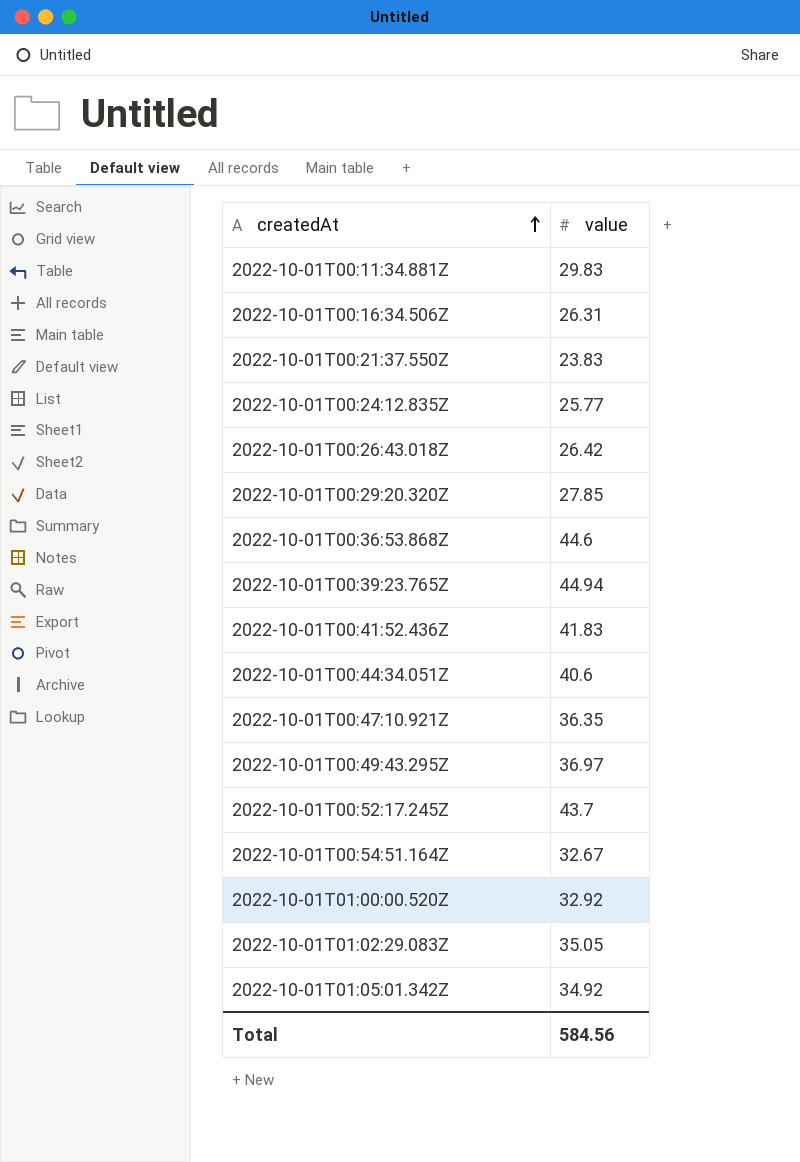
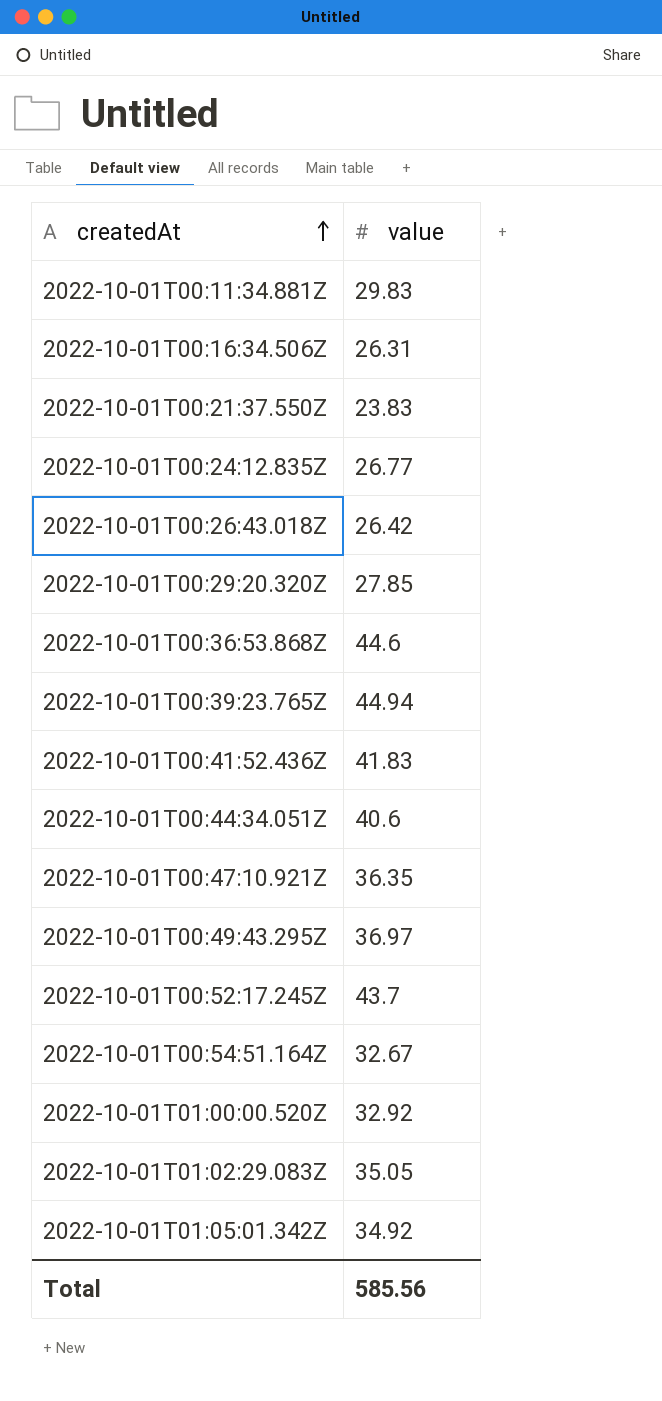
2022-10-01T00:24:12.835Z | value: 25.77 -> 26.77
Total | value: 584.56 -> 585.56

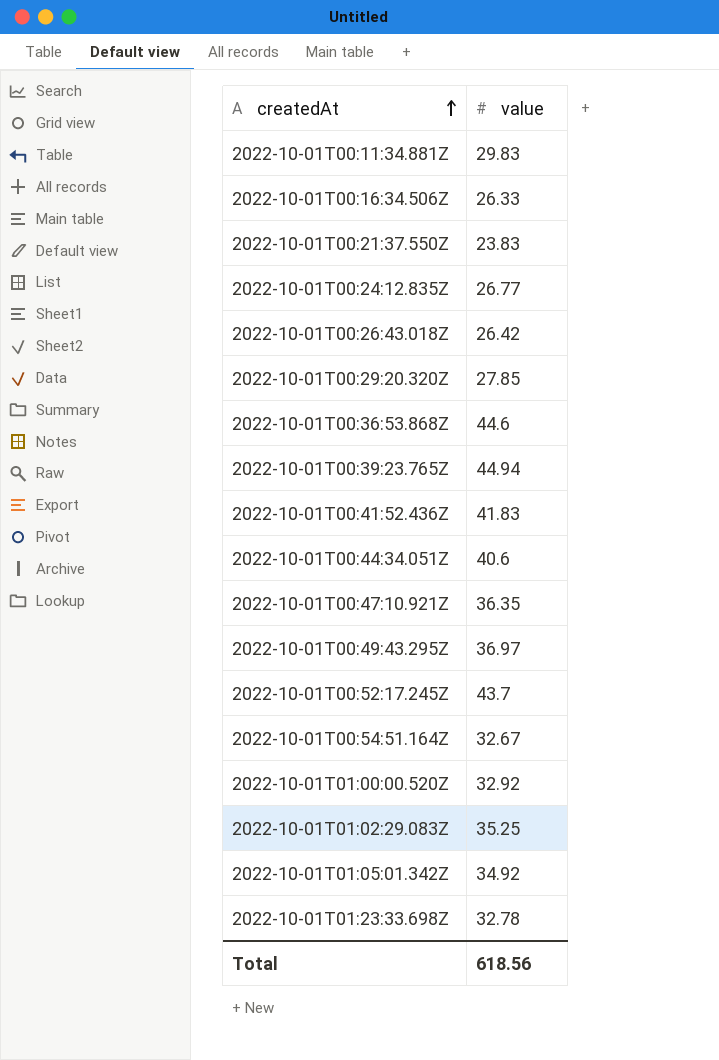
2022-10-01T00:16:34.506Z | value: 26.31 -> 26.33
2022-10-01T01:02:29.083Z | value: 35.05 -> 35.25
row 2022-10-01T01:23:33.698Z: none -> 32.78
Total | value: 585.56 -> 618.56

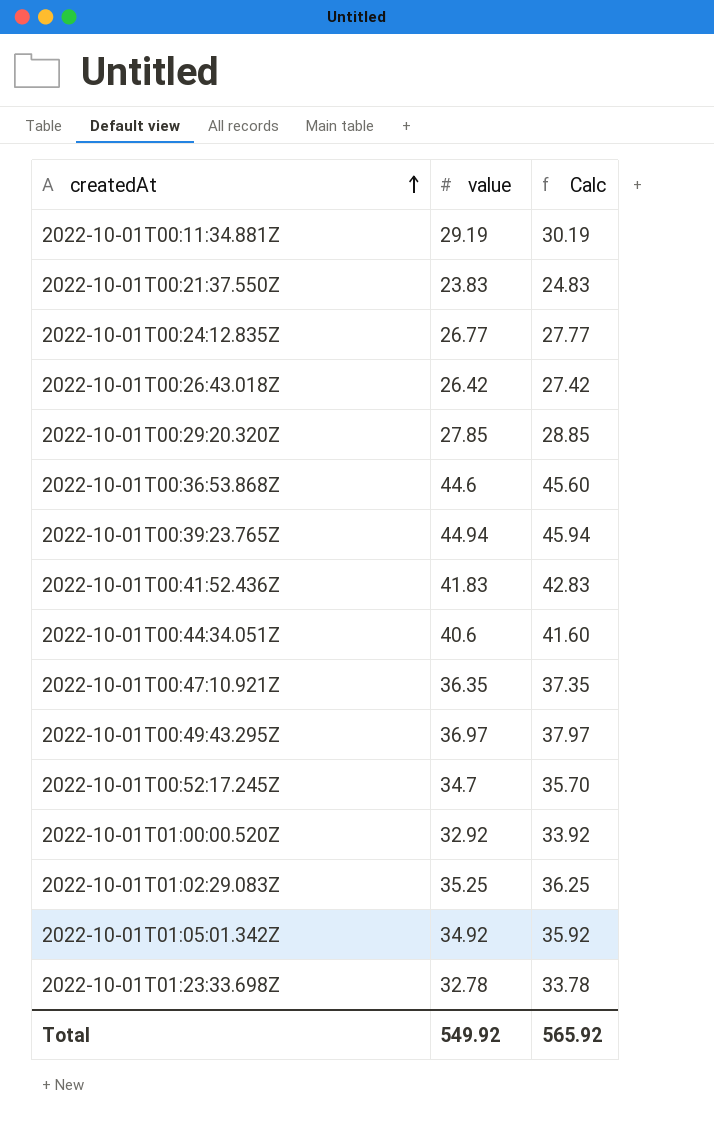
column Calc | formula: none -> [value] + 1
row 2022-10-01T00:16:34.506Z: 26.33 -> none
row 2022-10-01T00:54:51.164Z: 32.67 -> none
2022-10-01T00:11:34.881Z | value: 29.83 -> 29.19
2022-10-01T00:52:17.245Z | value: 43.7 -> 34.7
Total | value: 618.56 -> 549.92

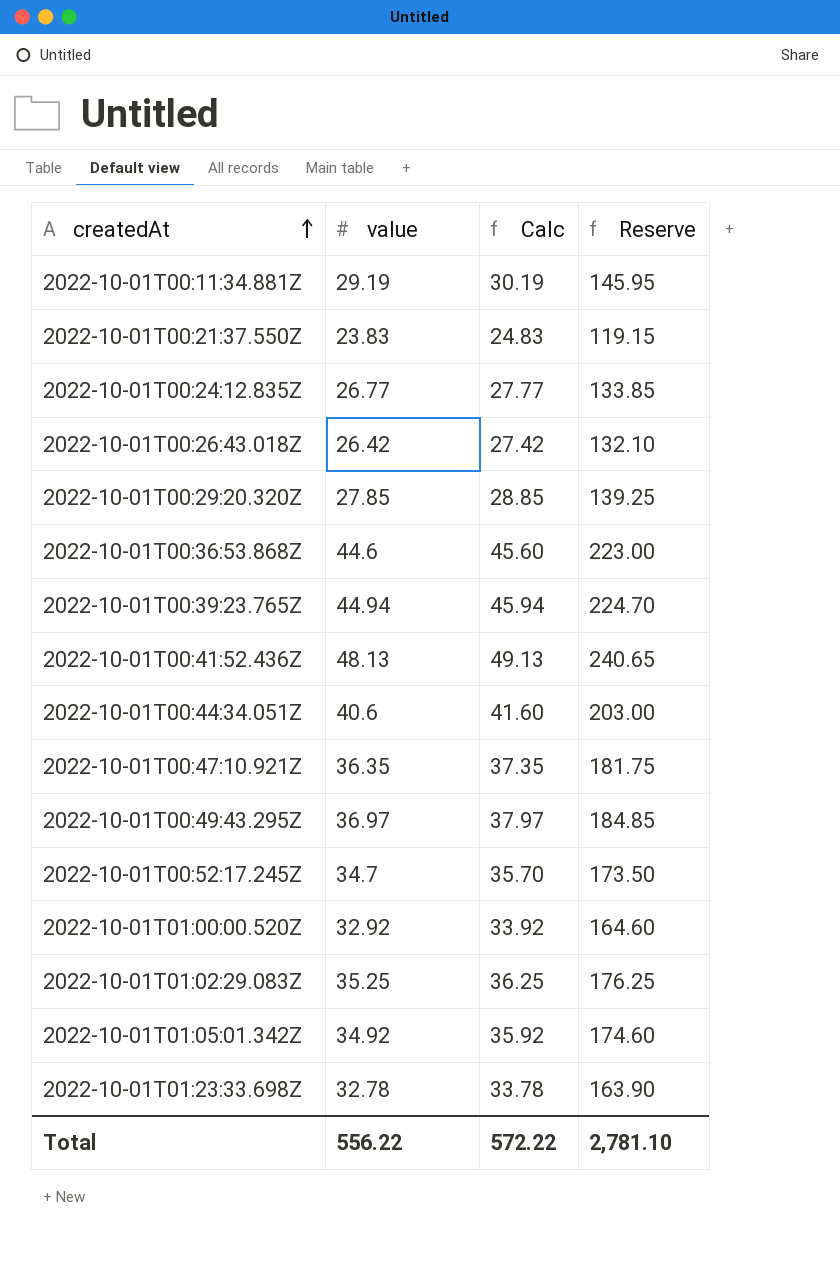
column Reserve | formula: none -> [value] * 5
2022-10-01T00:41:52.436Z | value: 41.83 -> 48.13
2022-10-01T00:41:52.436Z | Calc: 42.83 -> 49.13
Total | value: 549.92 -> 556.22
Total | Calc: 565.92 -> 572.22

